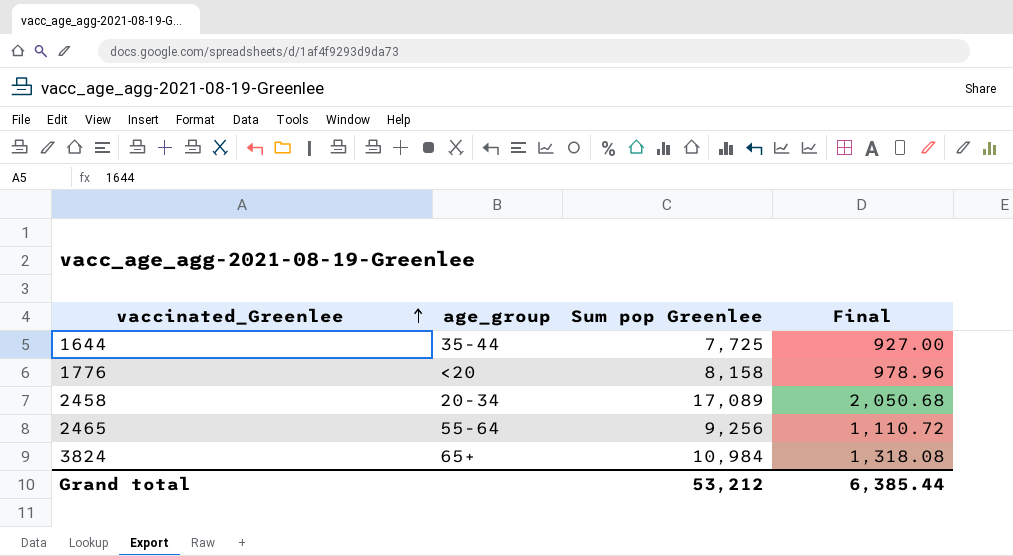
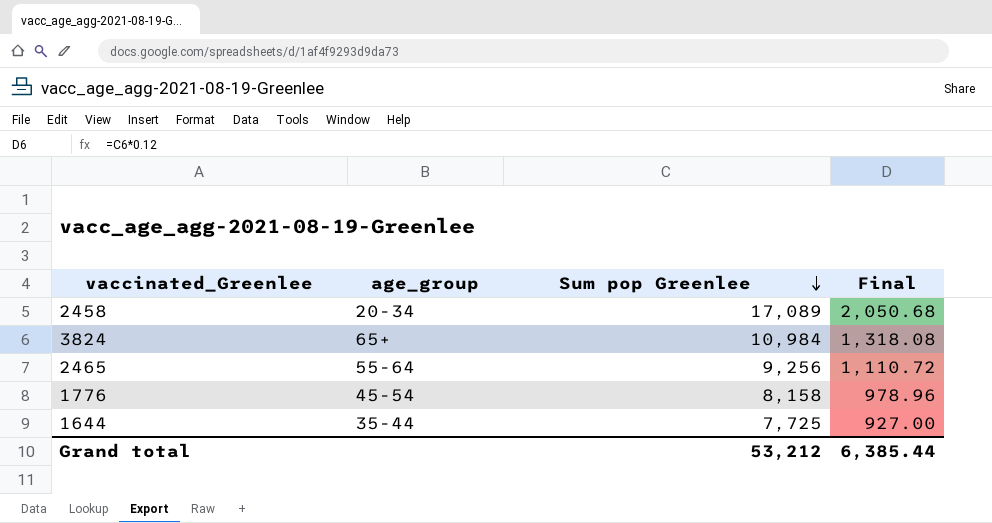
row order: vaccinated_Greenlee ascending -> Sum pop Greenlee descending
1776 | age_group: <20 -> 45-54

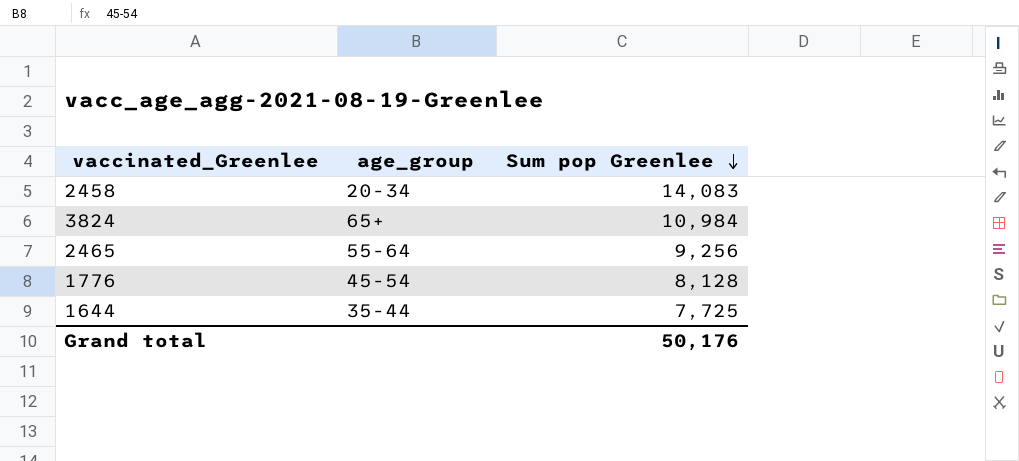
column Final | formula: [Sum pop Greenlee] * 0.12 -> none
2458 | Sum pop Greenlee: 17,089 -> 14,083
1776 | Sum pop Greenlee: 8,158 -> 8,128
Grand total | Sum pop Greenlee: 53,212 -> 50,176

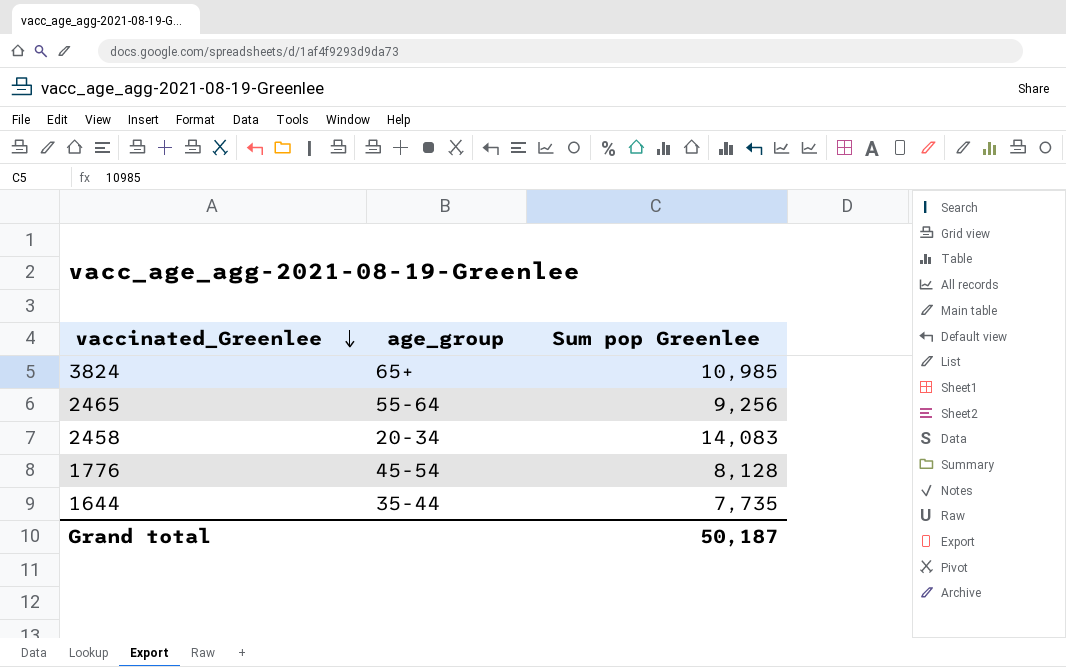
row order: Sum pop Greenlee descending -> vaccinated_Greenlee descending
3824 | Sum pop Greenlee: 10,984 -> 10,985
1644 | Sum pop Greenlee: 7,725 -> 7,735
Grand total | Sum pop Greenlee: 50,176 -> 50,187

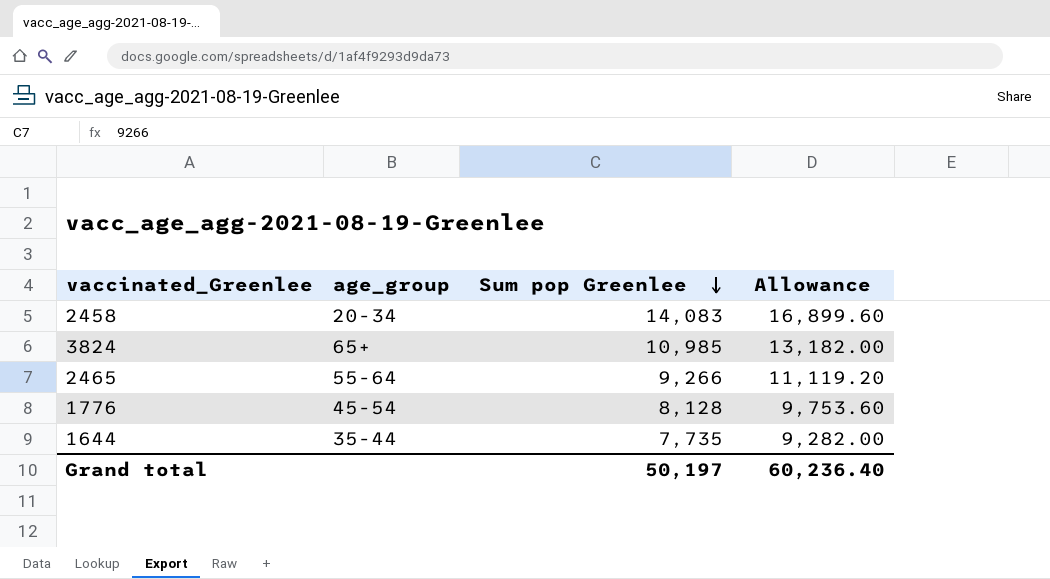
row order: vaccinated_Greenlee descending -> Sum pop Greenlee descending
column Allowance | formula: none -> [Sum pop Greenlee] * 1.2
2465 | Sum pop Greenlee: 9,256 -> 9,266
Grand total | Sum pop Greenlee: 50,187 -> 50,197

